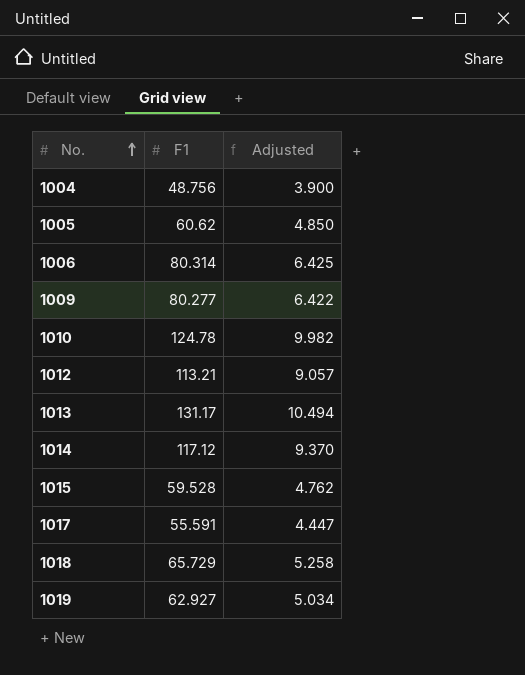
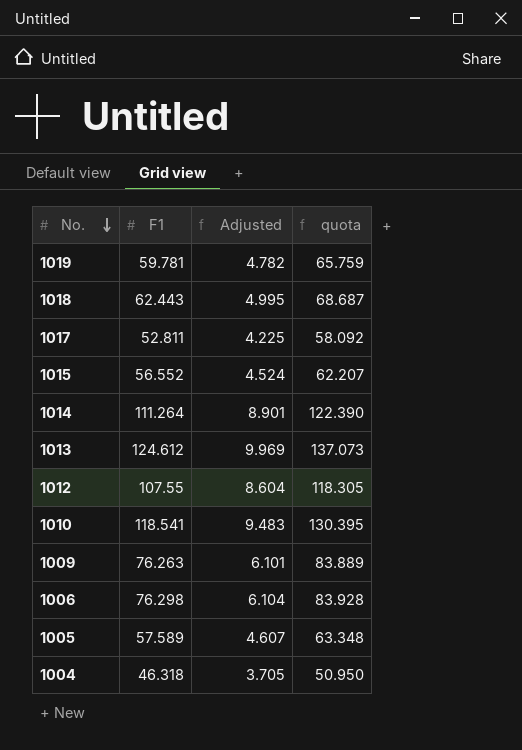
row order: No. ascending -> No. descending
column quota | formula: none -> [F1] * 1.1
1019 | F1: 62.927 -> 59.781
1019 | Adjusted: 5.034 -> 4.782
1018 | F1: 65.729 -> 62.443
1018 | Adjusted: 5.258 -> 4.995
1017 | F1: 55.591 -> 52.811
1017 | Adjusted: 4.447 -> 4.225
1015 | F1: 59.528 -> 56.552
1015 | Adjusted: 4.762 -> 4.524
1014 | F1: 117.12 -> 111.264
1014 | Adjusted: 9.370 -> 8.901
1013 | F1: 131.17 -> 124.612
1013 | Adjusted: 10.494 -> 9.969
1012 | F1: 113.21 -> 107.55
1012 | Adjusted: 9.057 -> 8.604
1010 | F1: 124.78 -> 118.541
1010 | Adjusted: 9.982 -> 9.483
1009 | F1: 80.277 -> 76.263
1009 | Adjusted: 6.422 -> 6.101
1006 | F1: 80.314 -> 76.298
1006 | Adjusted: 6.425 -> 6.104
1005 | F1: 60.62 -> 57.589
1005 | Adjusted: 4.850 -> 4.607
1004 | F1: 48.756 -> 46.318
1004 | Adjusted: 3.900 -> 3.705

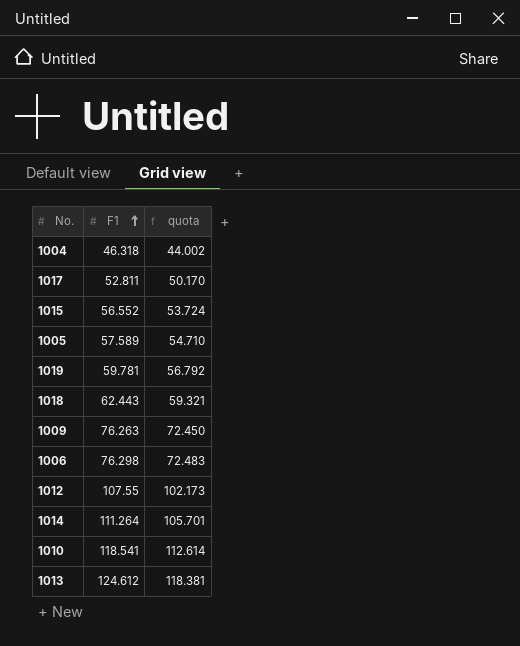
row order: No. descending -> F1 ascending
column Adjusted | formula: [F1] * 0.08 -> none
column quota | formula: [F1] * 1.1 -> [F1] * 0.95

